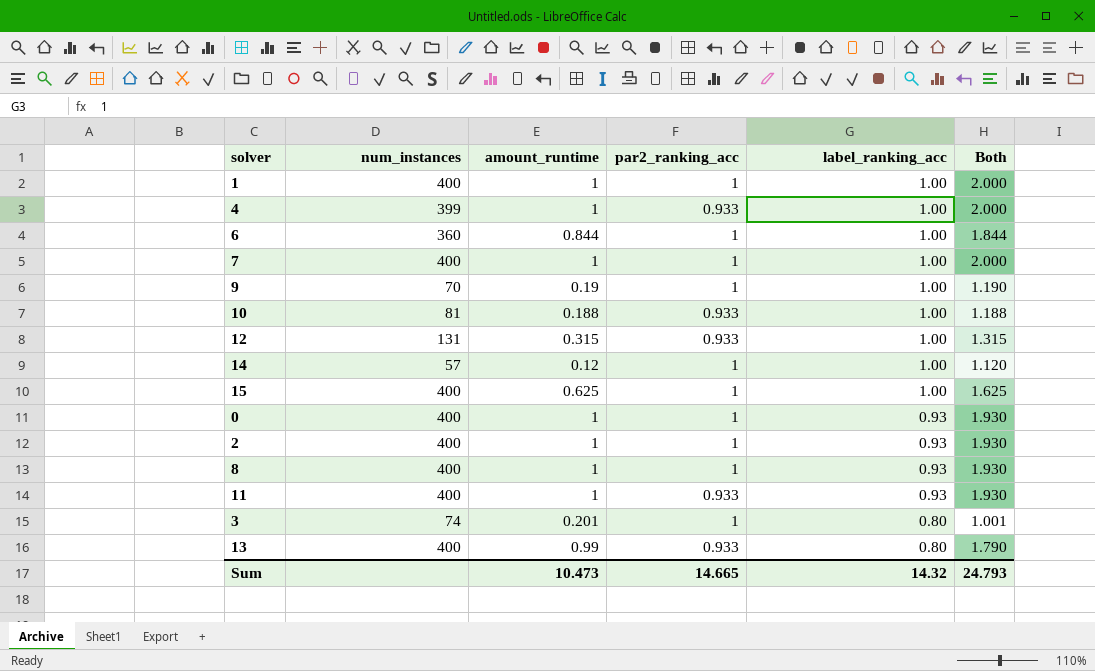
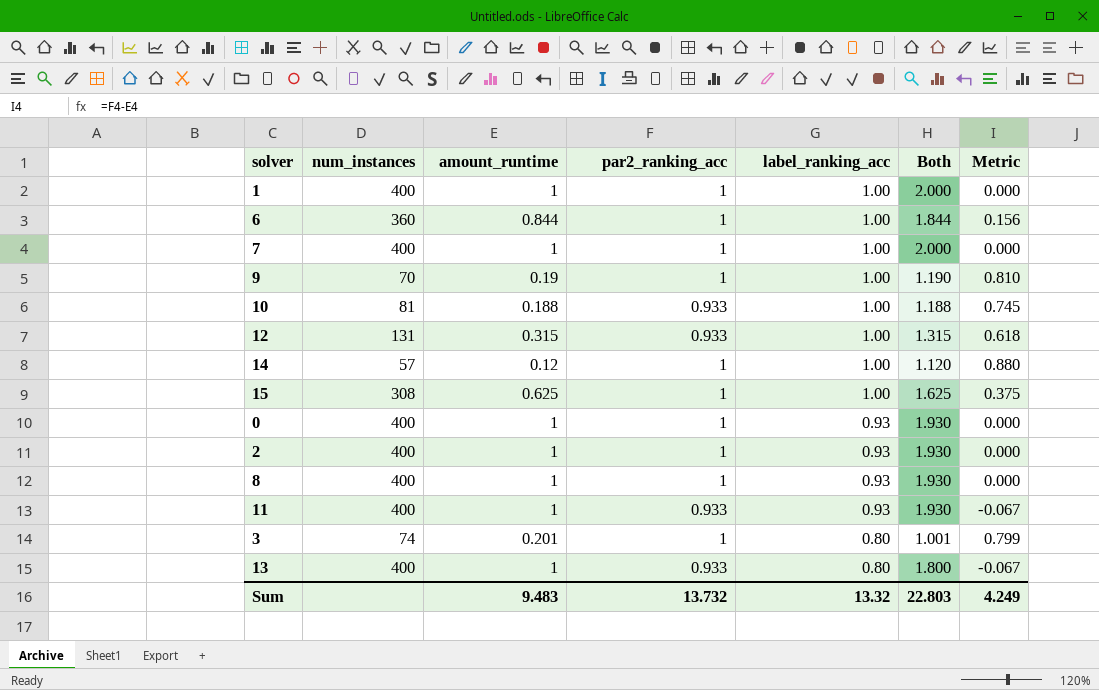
column Metric | formula: none -> [par2_ranking_acc] - [amount_runtime]
row 4: 399 | 1 | 0.933 | 1.00 | 2.000 -> none
15 | num_instances: 400 -> 308
13 | amount_runtime: 0.99 -> 1
13 | Both: 1.790 -> 1.800
Sum | amount_runtime: 10.473 -> 9.483
Sum | par2_ranking_acc: 14.665 -> 13.732
Sum | label_ranking_acc: 14.32 -> 13.32
Sum | Both: 24.793 -> 22.803

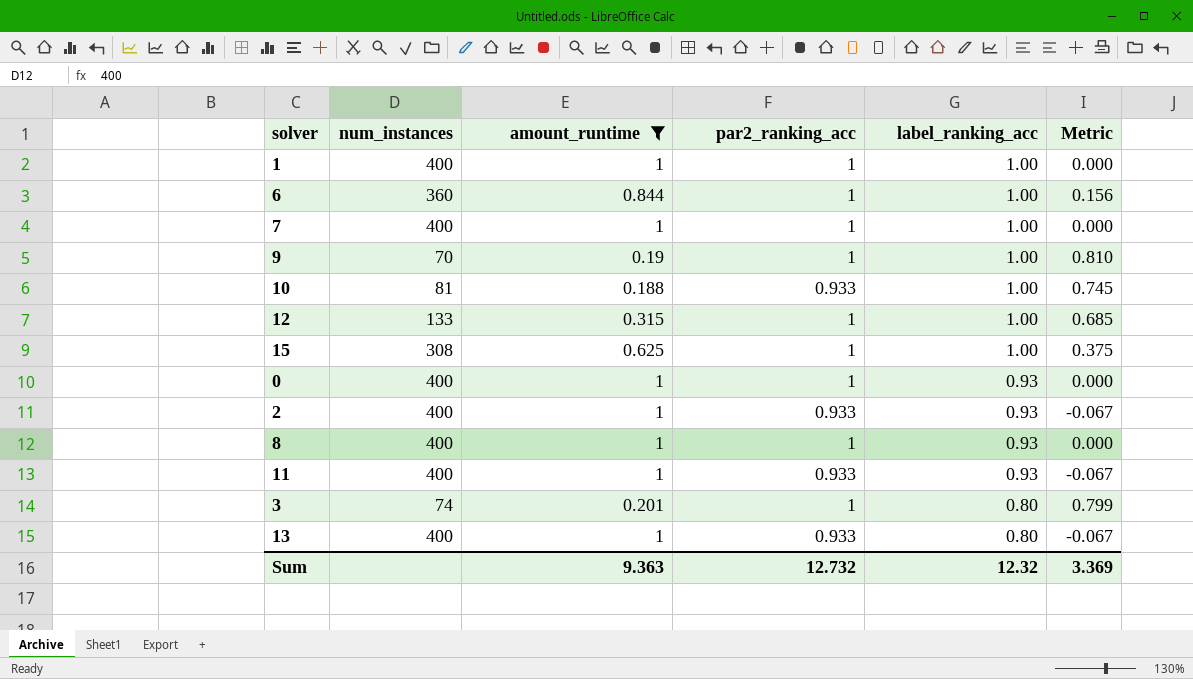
filter: none -> amount_runtime != 0.12
column Both | formula: [amount_runtime] + [label_ranking_acc] -> none
12 | num_instances: 131 -> 133
12 | par2_ranking_acc: 0.933 -> 1
12 | Metric: 0.618 -> 0.685
2 | par2_ranking_acc: 1 -> 0.933
2 | Metric: 0.000 -> -0.067
Sum | amount_runtime: 9.483 -> 9.363
Sum | par2_ranking_acc: 13.732 -> 12.732
Sum | label_ranking_acc: 13.32 -> 12.32
Sum | Metric: 4.249 -> 3.369

